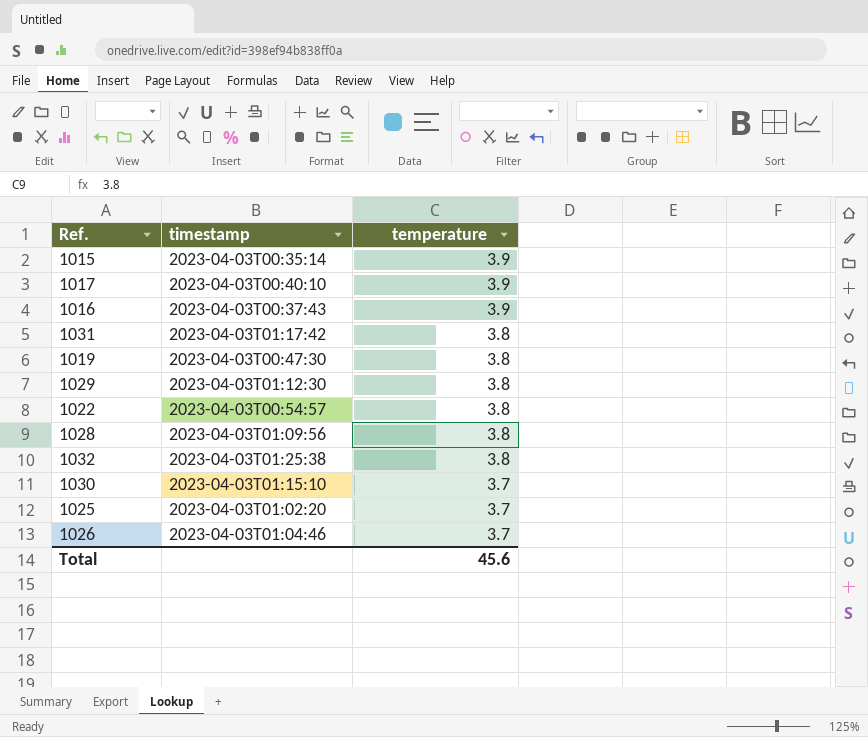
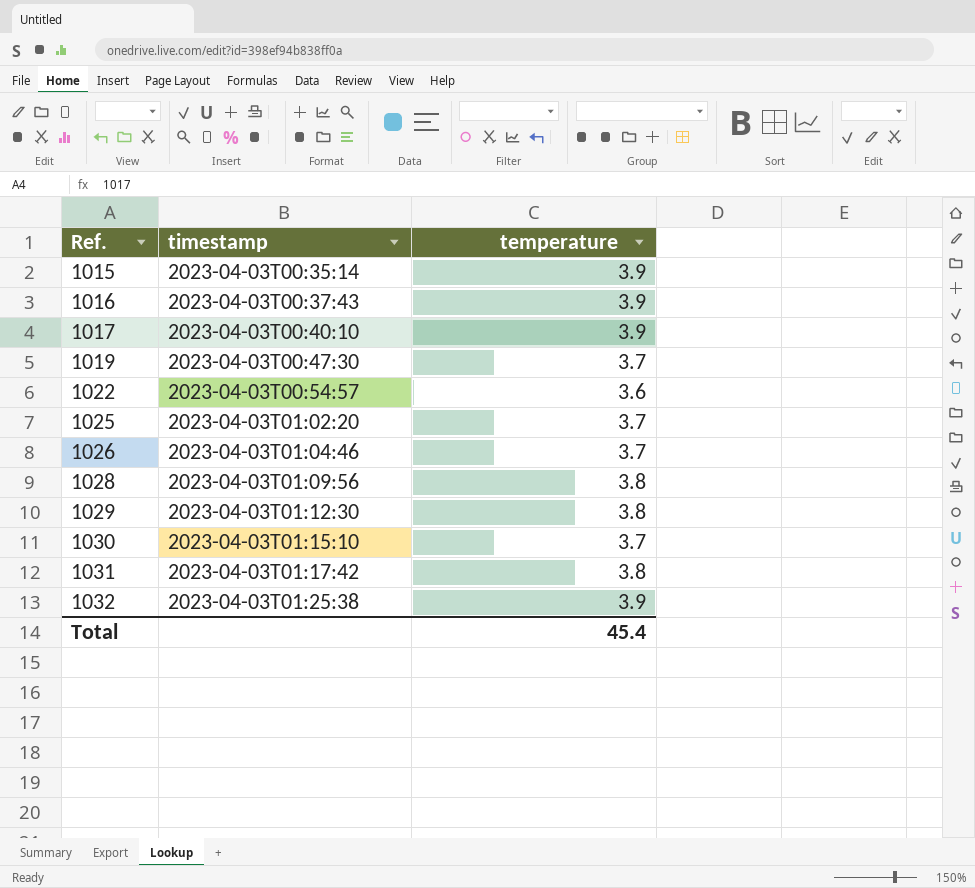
row order: temperature descending -> Ref. ascending
1019 | temperature: 3.8 -> 3.7
1022 | temperature: 3.8 -> 3.6
1032 | temperature: 3.8 -> 3.9
Total | temperature: 45.6 -> 45.4

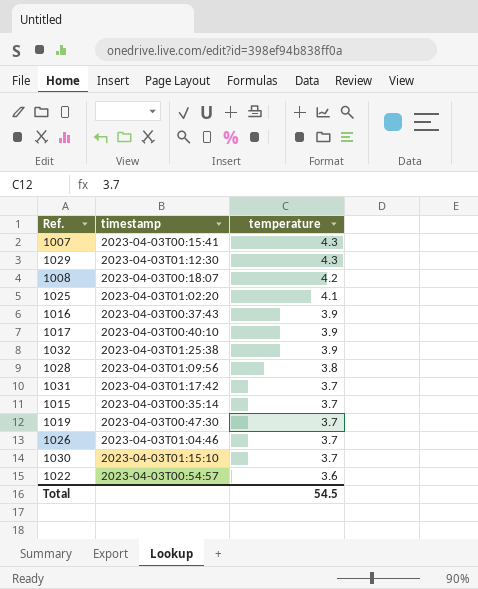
row order: Ref. ascending -> temperature descending
row 1007: none -> 2023-04-03T00:15:41 | 4.3
1029 | temperature: 3.8 -> 4.3
row 1008: none -> 2023-04-03T00:18:07 | 4.2
1025 | temperature: 3.7 -> 4.1
1031 | temperature: 3.8 -> 3.7
1015 | temperature: 3.9 -> 3.7
Total | temperature: 45.4 -> 54.5

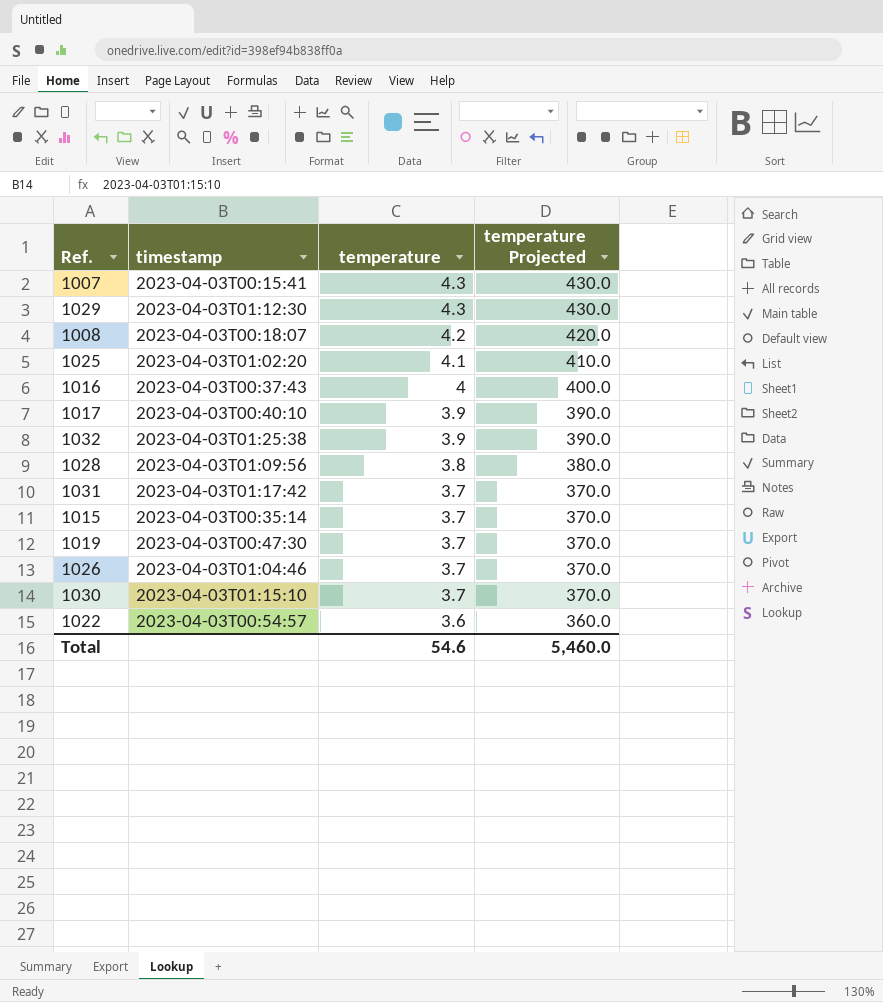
column temperature Projected | formula: none -> [temperature] * 100
1016 | temperature: 3.9 -> 4
Total | temperature: 54.5 -> 54.6

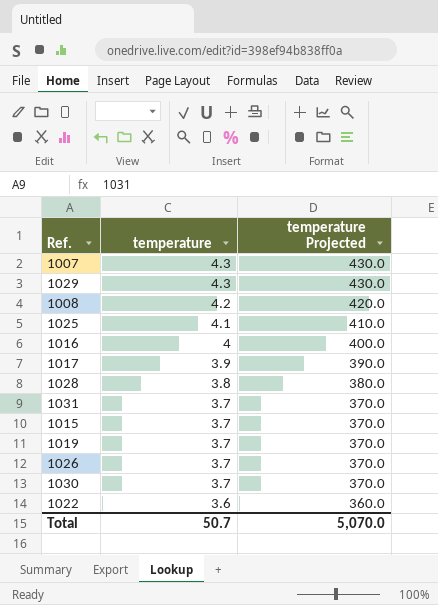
column timestamp | position: 2 -> none
row 1032: 2023-04-03T01:25:38 | 3.9 | 390.0 -> none
Total | temperature: 54.6 -> 50.7
Total | temperature Projected: 5,460.0 -> 5,070.0

